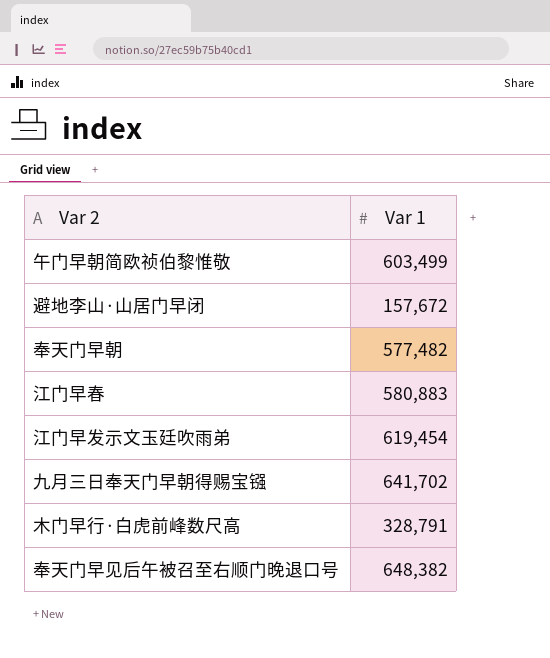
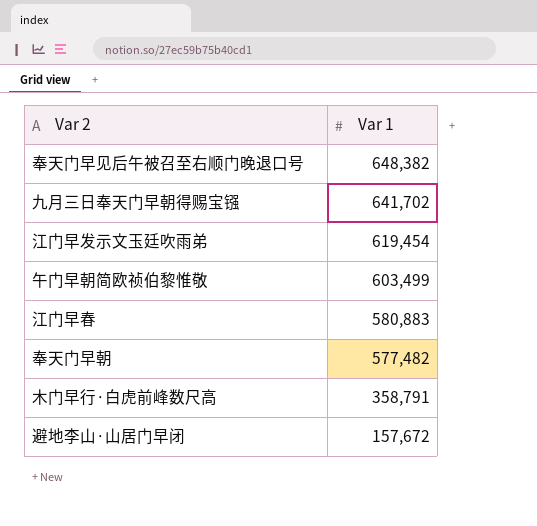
row order: none -> Var 1 descending
木门早行·白虎前峰数尺高 | Var 1: 328,791 -> 358,791

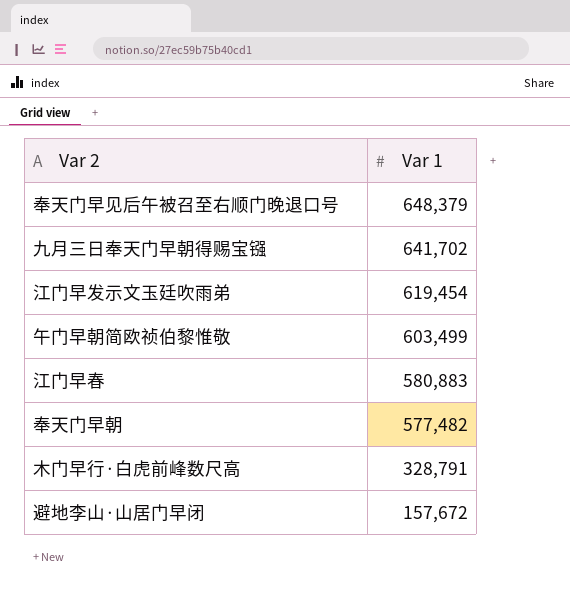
奉天门早见后午被召至右顺门晚退口号 | Var 1: 648,382 -> 648,379
木门早行·白虎前峰数尺高 | Var 1: 358,791 -> 328,791

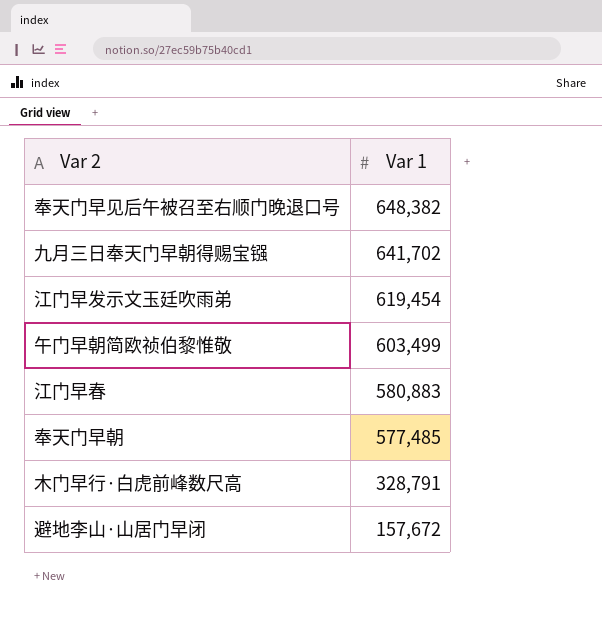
奉天门早见后午被召至右顺门晚退口号 | Var 1: 648,379 -> 648,382
奉天门早朝 | Var 1: 577,482 -> 577,485

